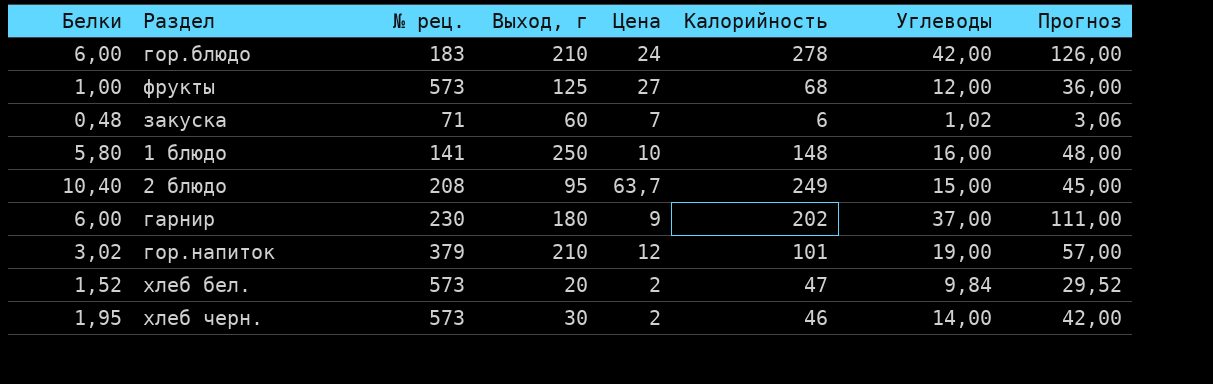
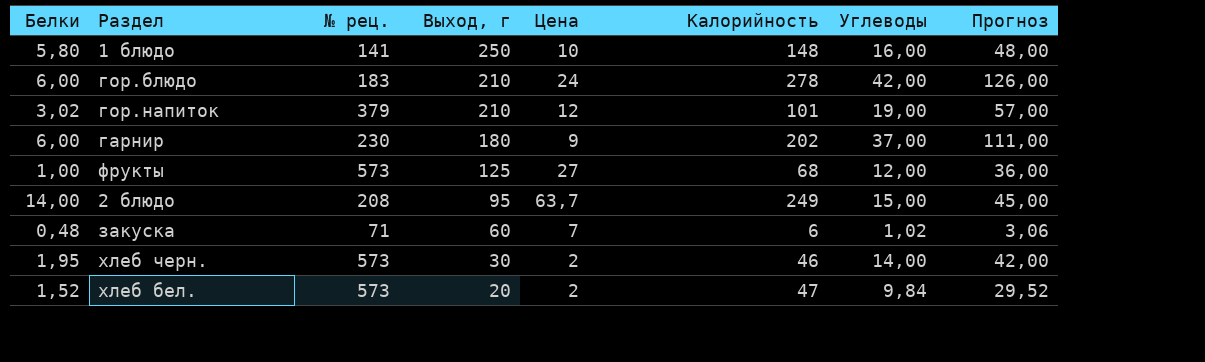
row order: none -> Выход, г descending
2 блюдо | Белки: 10,40 -> 14,00

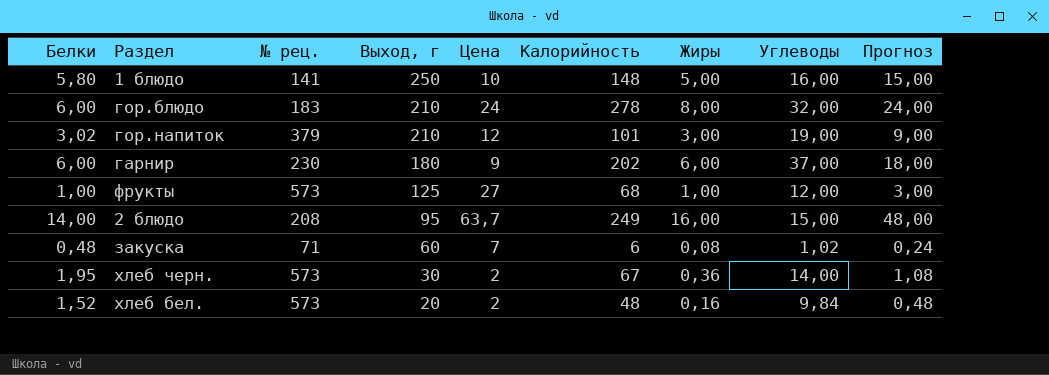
column Жиры | position: none -> 7
column Прогноз | formula: [Углеводы] * 3 -> [Жиры] * 3
гор.блюдо | Углеводы: 42,00 -> 32,00
хлеб черн. | Калорийность: 46 -> 67
хлеб бел. | Калорийность: 47 -> 48

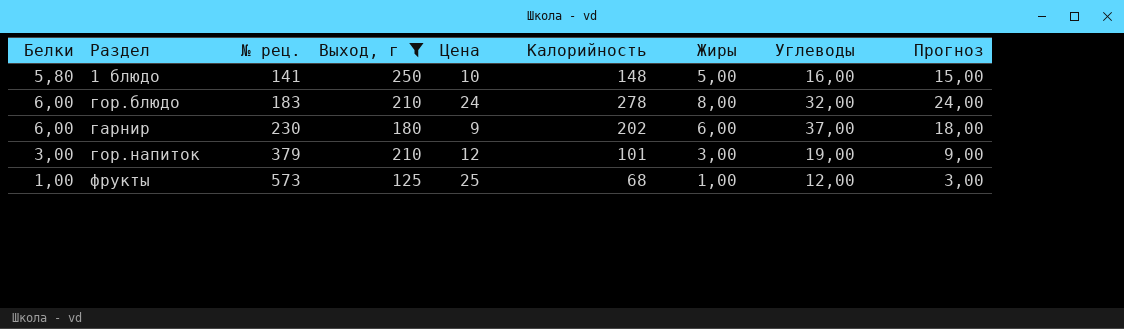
filter: none -> Выход, г >= 125
row order: Выход, г descending -> № рец. ascending
гор.напиток | Белки: 3,02 -> 3,00
фрукты | Цена: 27 -> 25

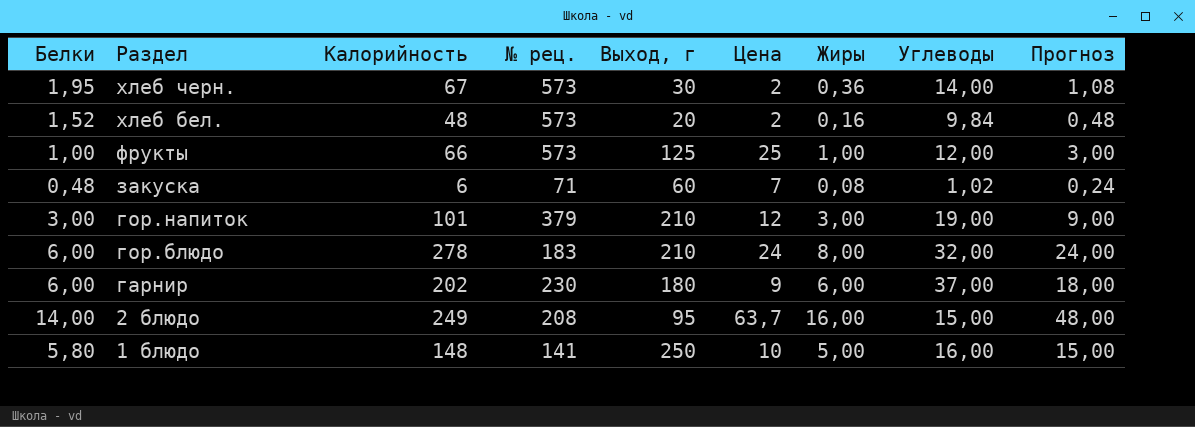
filter: Выход, г >= 125 -> none
row order: № рец. ascending -> Раздел descending
column Калорийность | position: 6 -> 3
фрукты | Калорийность: 68 -> 66

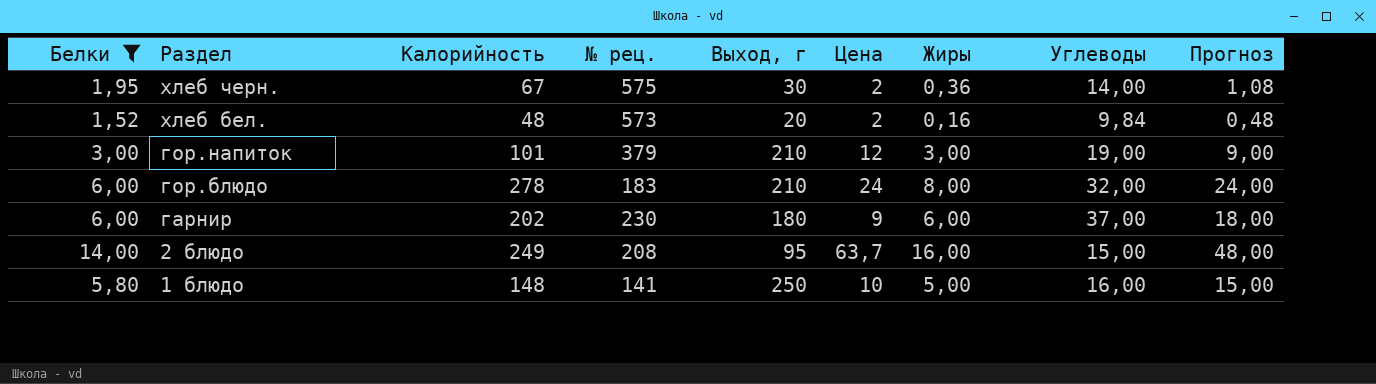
filter: none -> Белки >= 1,52
хлеб черн. | № рец.: 573 -> 575

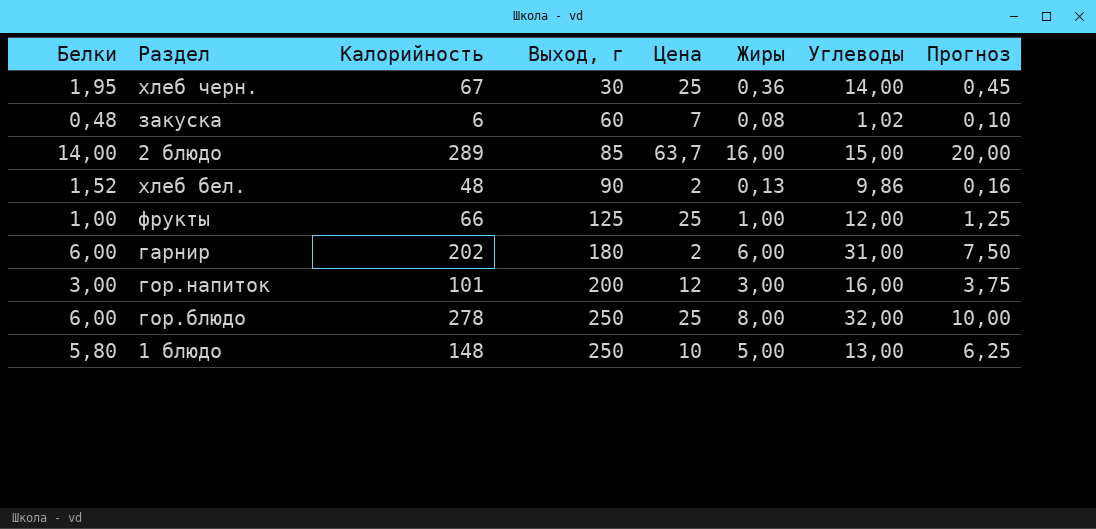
filter: Белки >= 1,52 -> none
row order: Раздел descending -> Выход, г ascending
column № рец. | position: 4 -> none
column Прогноз | formula: [Жиры] * 3 -> [Жиры] * 1,25
хлеб черн. | Цена: 2 -> 25
2 блюдо | Калорийность: 249 -> 289
2 блюдо | Выход, г: 95 -> 85
хлеб бел. | Выход, г: 20 -> 90
хлеб бел. | Жиры: 0,16 -> 0,13
хлеб бел. | Углеводы: 9,84 -> 9,86
гарнир | Цена: 9 -> 2
гарнир | Углеводы: 37,00 -> 31,00
гор.напиток | Выход, г: 210 -> 200
гор.напиток | Углеводы: 19,00 -> 16,00
гор.блюдо | Выход, г: 210 -> 250
гор.блюдо | Цена: 24 -> 25
1 блюдо | Углеводы: 16,00 -> 13,00

